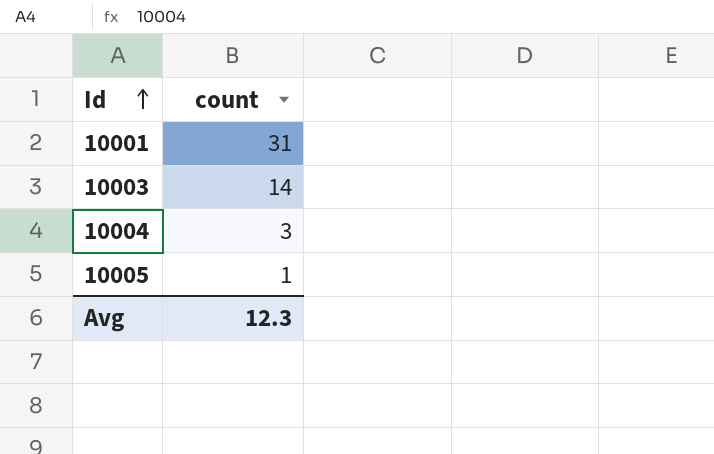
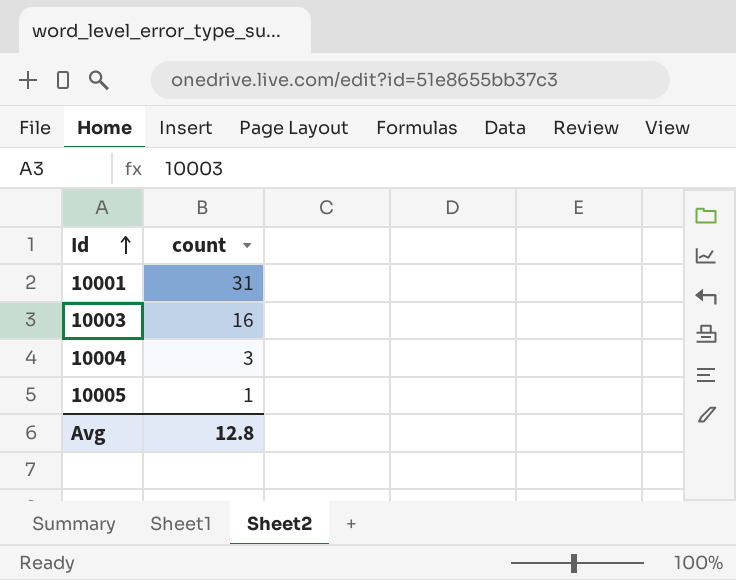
10003 | count: 14 -> 16
Avg | count: 12.3 -> 12.8

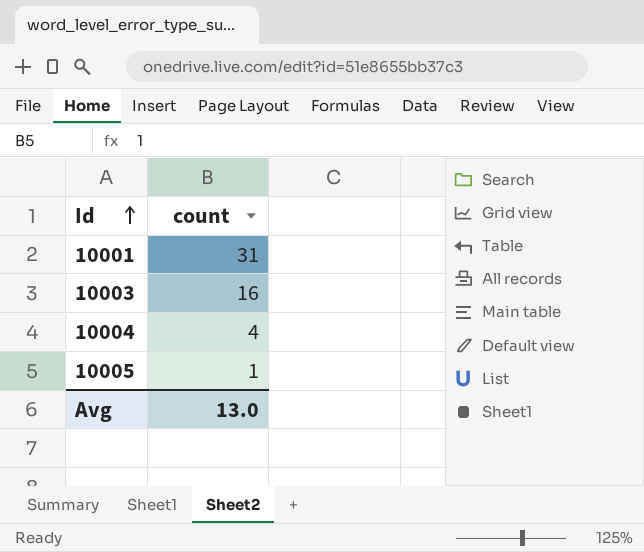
10004 | count: 3 -> 4
Avg | count: 12.8 -> 13.0

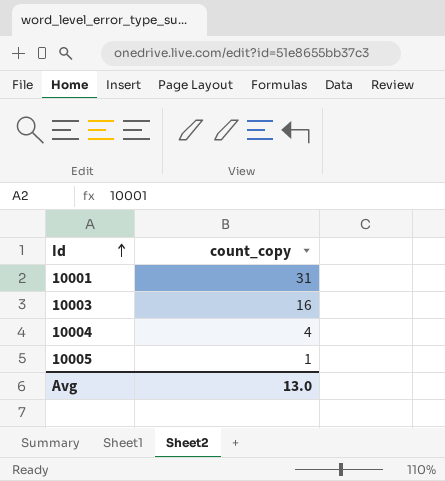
column name: count -> count_copy

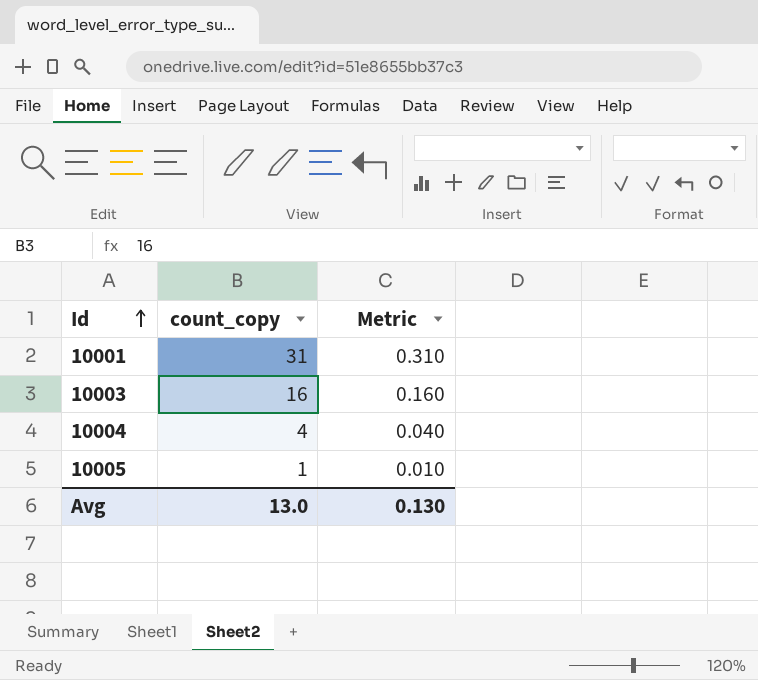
column Metric | formula: none -> [count_copy] * 0.01

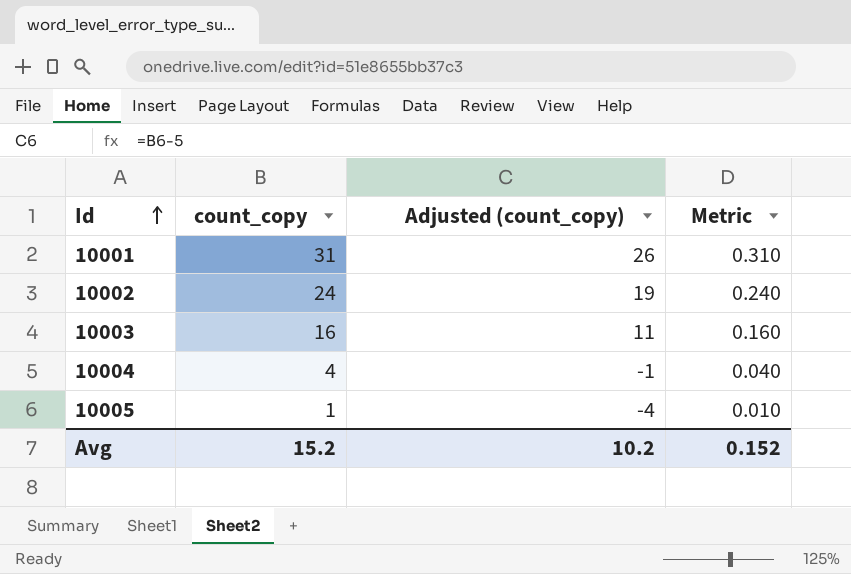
column Adjusted (count_copy) | formula: none -> [count_copy] - 5
row 10002: none -> 24 | 19 | 0.240
Avg | count_copy: 13.0 -> 15.2
Avg | Metric: 0.130 -> 0.152

